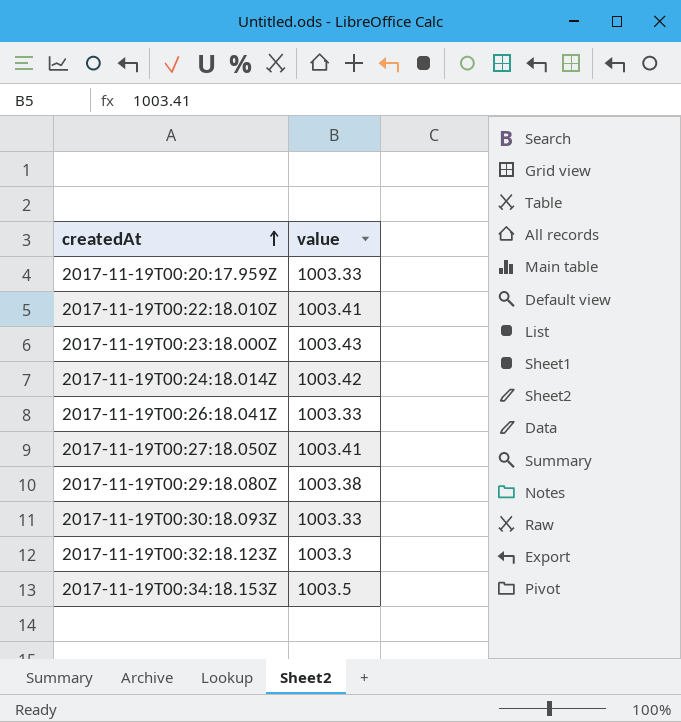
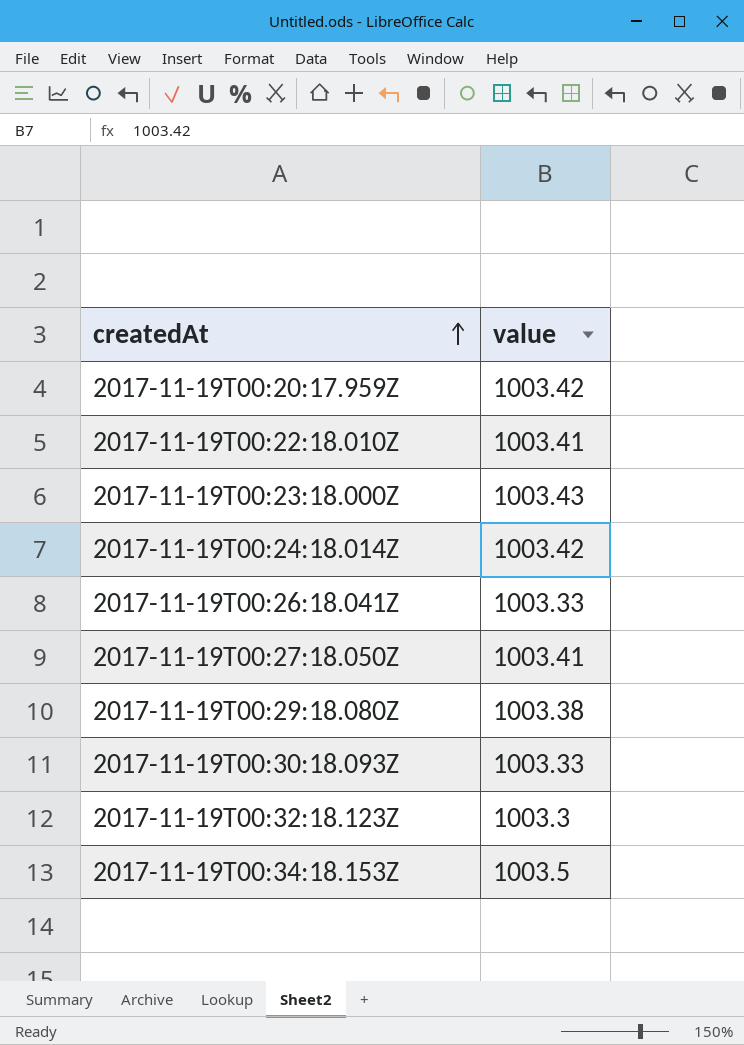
2017-11-19T00:20:17.959Z | value: 1003.33 -> 1003.42

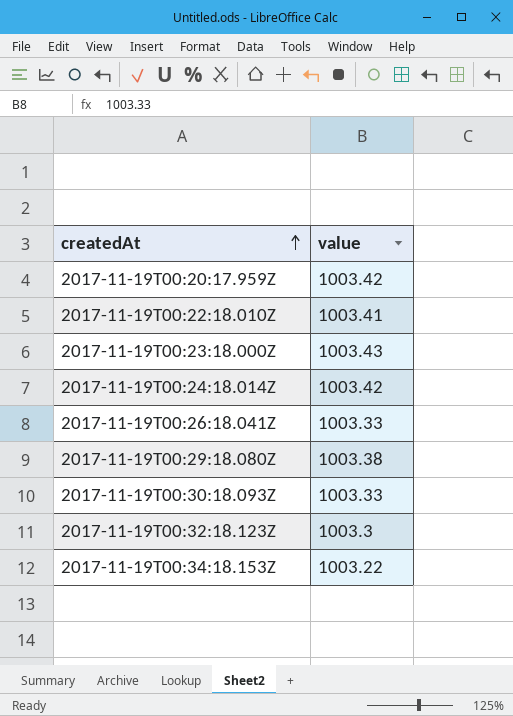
row 2017-11-19T00:27:18.050Z: 1003.41 -> none
2017-11-19T00:34:18.153Z | value: 1003.5 -> 1003.22

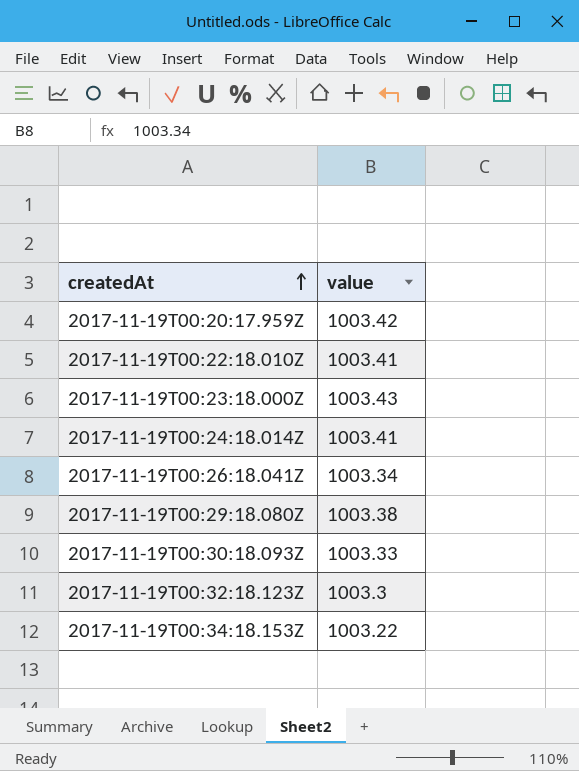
2017-11-19T00:24:18.014Z | value: 1003.42 -> 1003.41
2017-11-19T00:26:18.041Z | value: 1003.33 -> 1003.34

